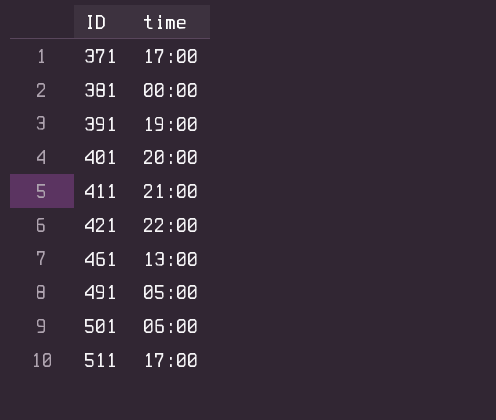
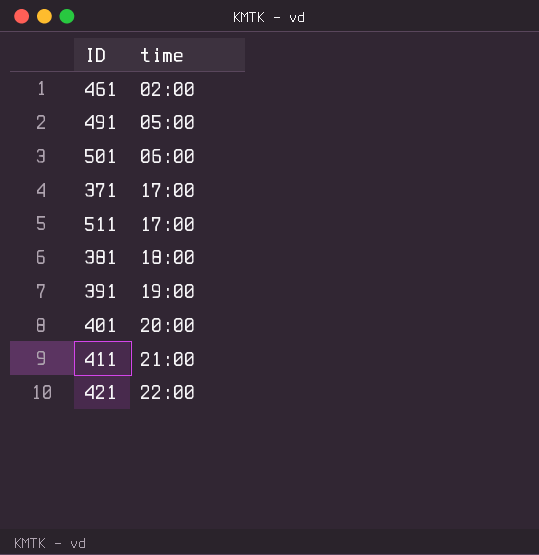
row order: ID ascending -> time ascending
461 | time: 13:00 -> 02:00
381 | time: 00:00 -> 18:00

